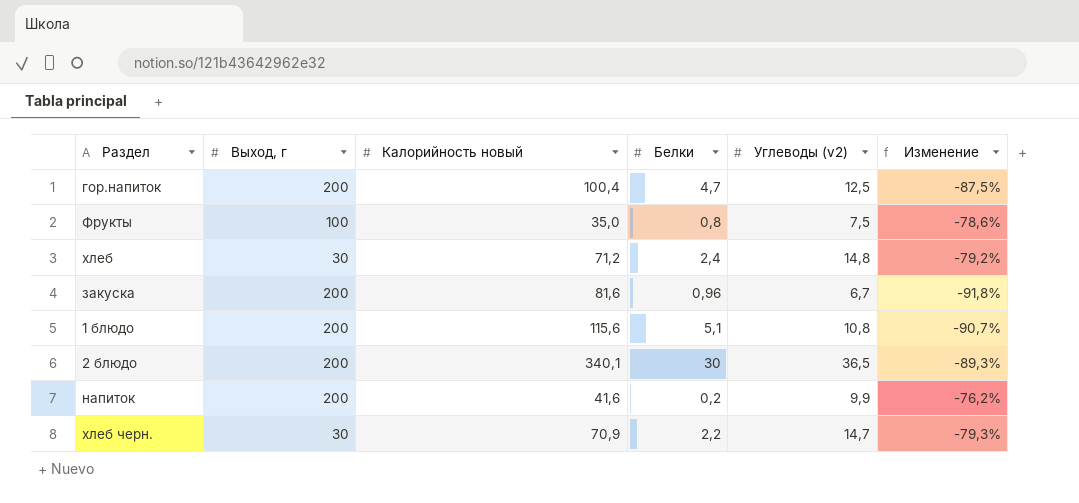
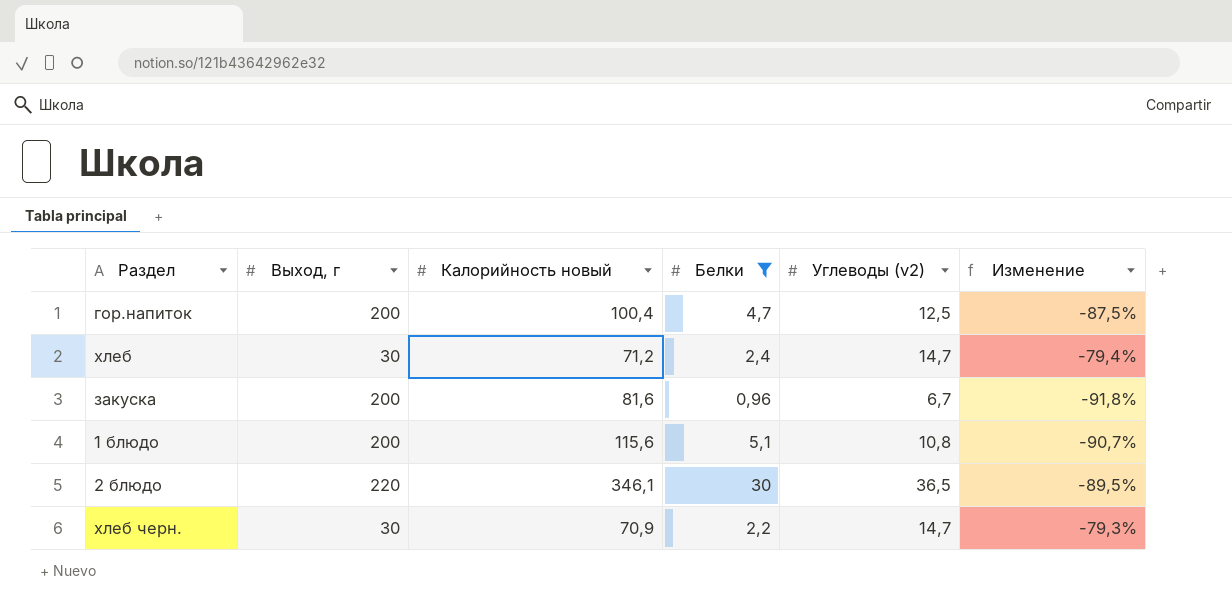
filter: none -> Белки >= 0,96
хлеб | Углеводы (v2): 14,8 -> 14,7
хлеб | Изменение: -79,2% -> -79,4%
2 блюдо | Выход, г: 200 -> 220
2 блюдо | Калорийность новый: 340,1 -> 346,1
2 блюдо | Изменение: -89,3% -> -89,5%

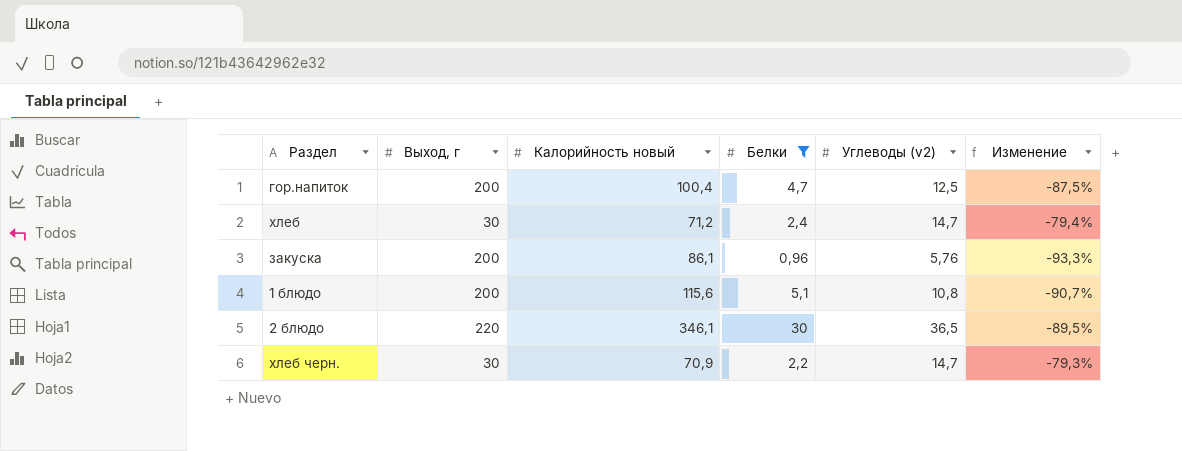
закуска | Калорийность новый: 81,6 -> 86,1
закуска | Углеводы (v2): 6,7 -> 5,76
закуска | Изменение: -91,8% -> -93,3%

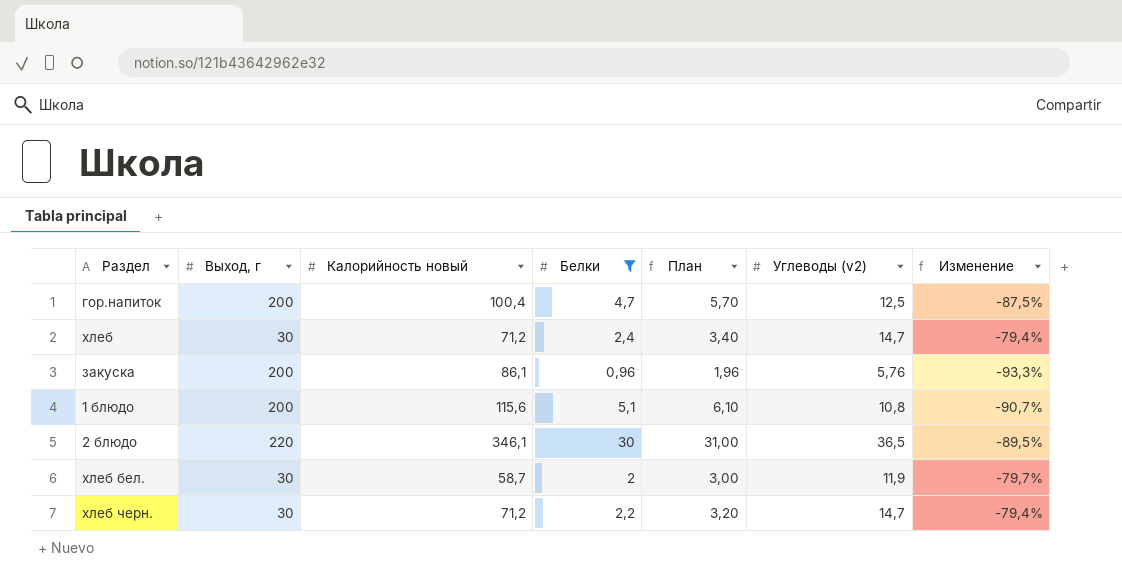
column План | formula: none -> [Белки] + 1
row хлеб бел.: none -> 30 | 58,7 | 2 | 3,00 | 11,9 | -79,7%
хлеб черн. | Калорийность новый: 70,9 -> 71,2
хлеб черн. | Изменение: -79,3% -> -79,4%

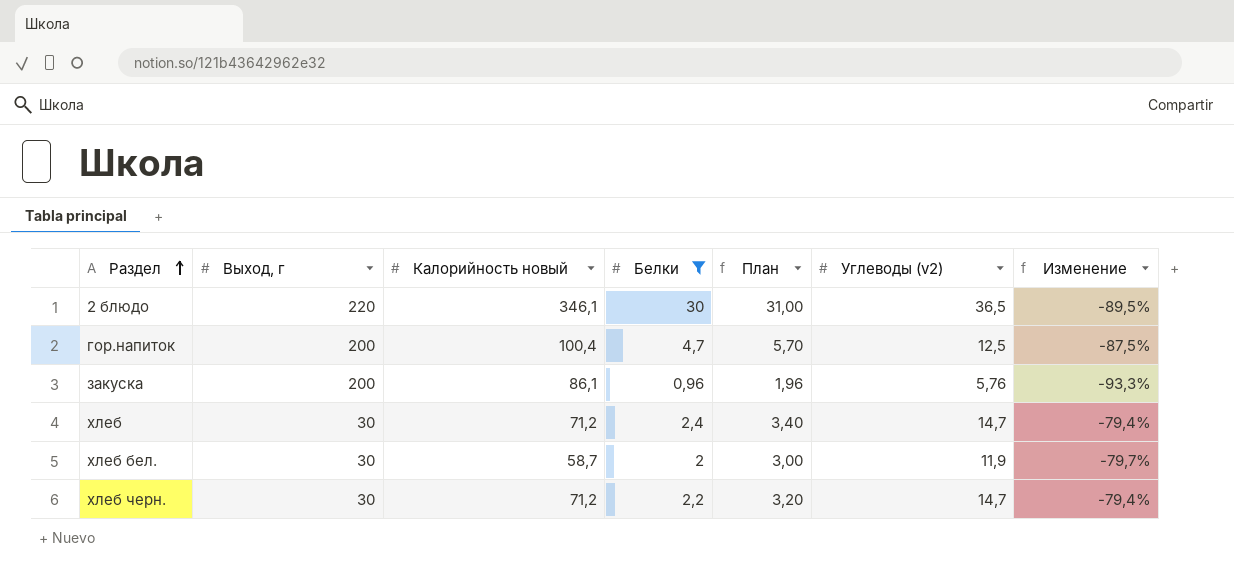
row order: none -> Раздел ascending
row 1 блюдо: 200 | 115,6 | 5,1 | 6,10 | 10,8 | -90,7% -> none

